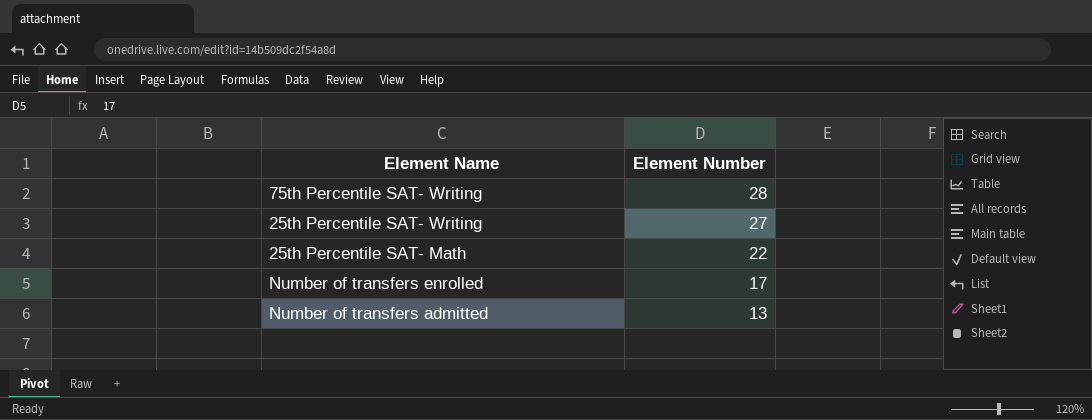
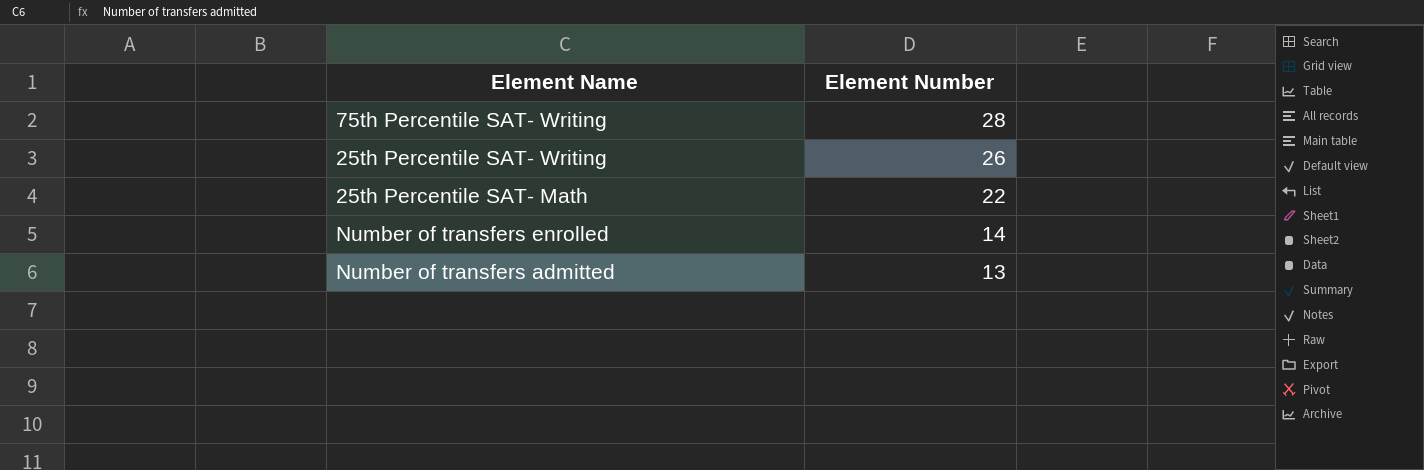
25th Percentile SAT- Writing | Element Number: 27 -> 26
Number of transfers enrolled | Element Number: 17 -> 14

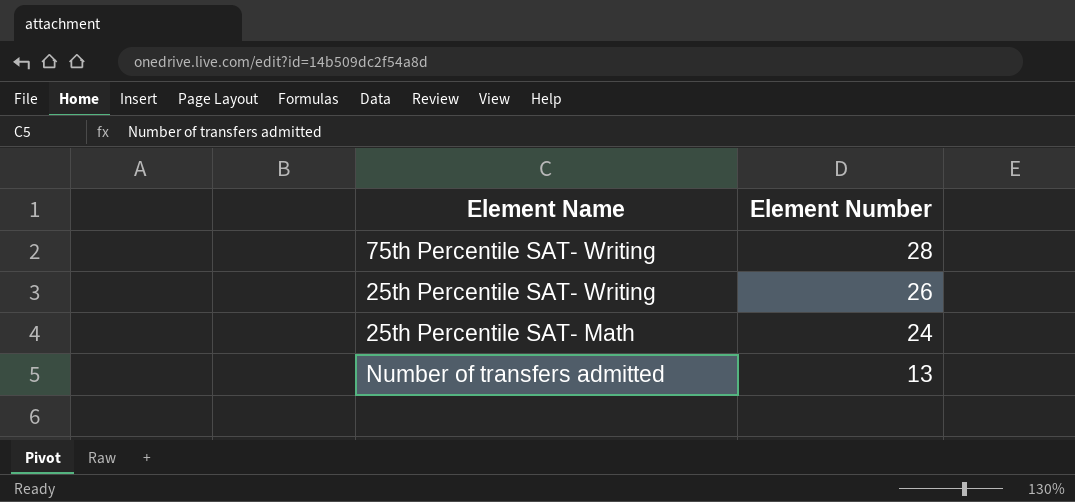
row Number of transfers enrolled: 14 -> none
25th Percentile SAT- Math | Element Number: 22 -> 24

